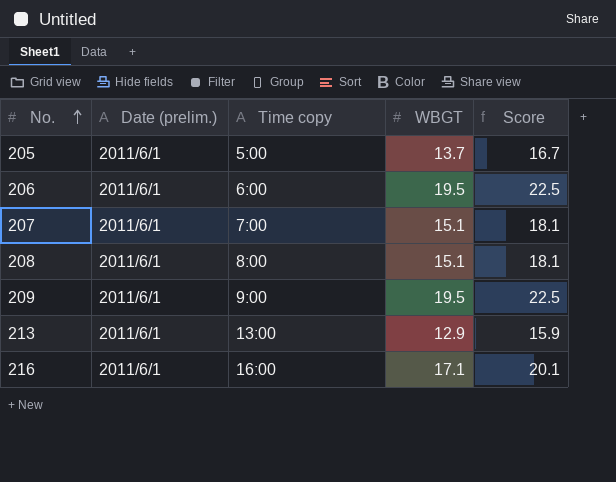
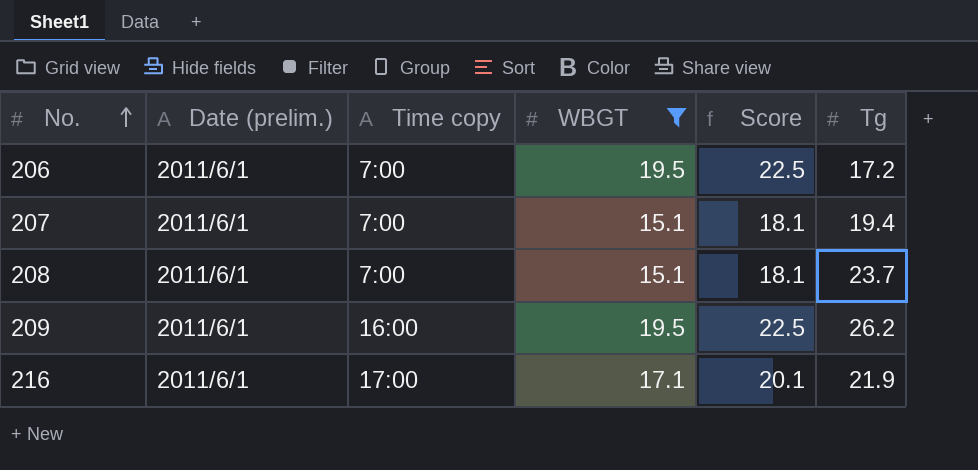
filter: none -> WBGT >= 15.1
column Tg | position: none -> 6
206 | Time copy: 6:00 -> 7:00
208 | Time copy: 8:00 -> 7:00
209 | Time copy: 9:00 -> 16:00
216 | Time copy: 16:00 -> 17:00

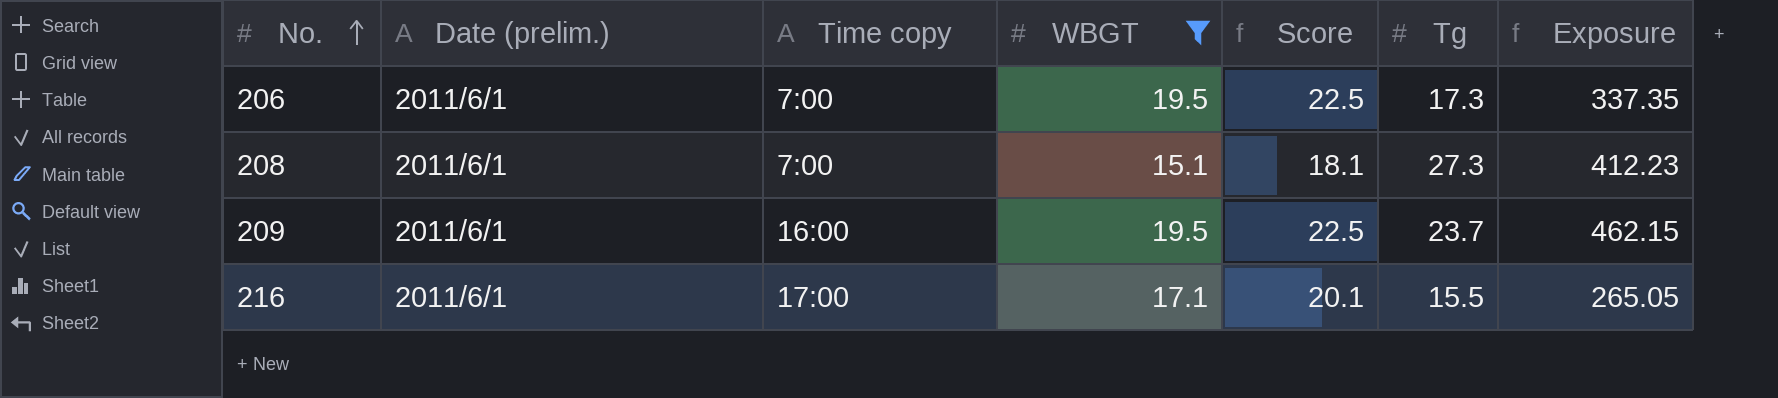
column Exposure | formula: none -> [WBGT] * [Tg]
row 207: 2011/6/1 | 7:00 | 15.1 | 18.1 | 19.4 -> none
206 | Tg: 17.2 -> 17.3
208 | Tg: 23.7 -> 27.3
209 | Tg: 26.2 -> 23.7
216 | Tg: 21.9 -> 15.5

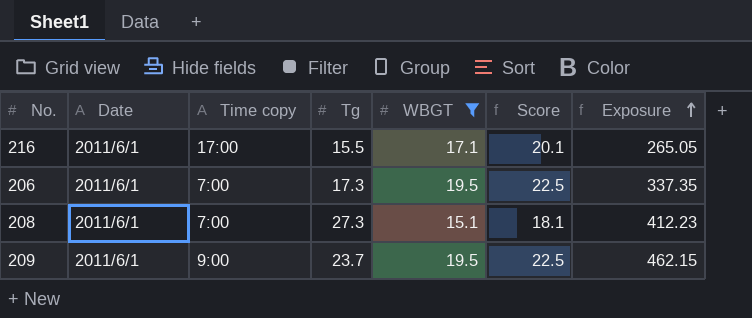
row order: No. ascending -> Exposure ascending
column name: Date (prelim.) -> Date
column Tg | position: 6 -> 4
209 | Time copy: 16:00 -> 9:00

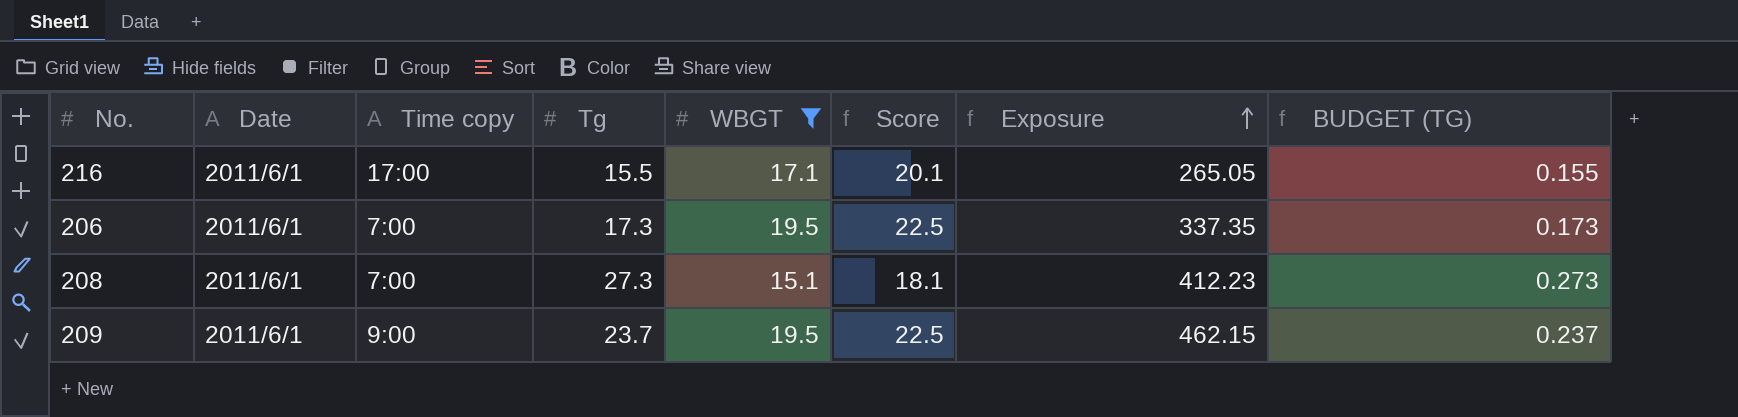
column BUDGET (TG) | formula: none -> [Tg] * 0.01

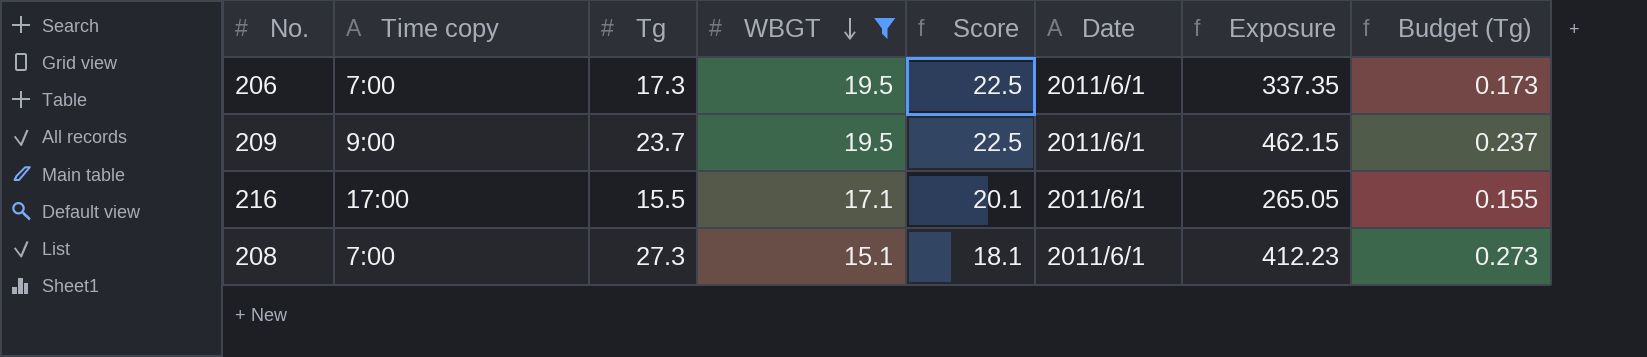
row order: Exposure ascending -> WBGT descending
column Date | position: 2 -> 6
column name: BUDGET (TG) -> Budget (Tg)

